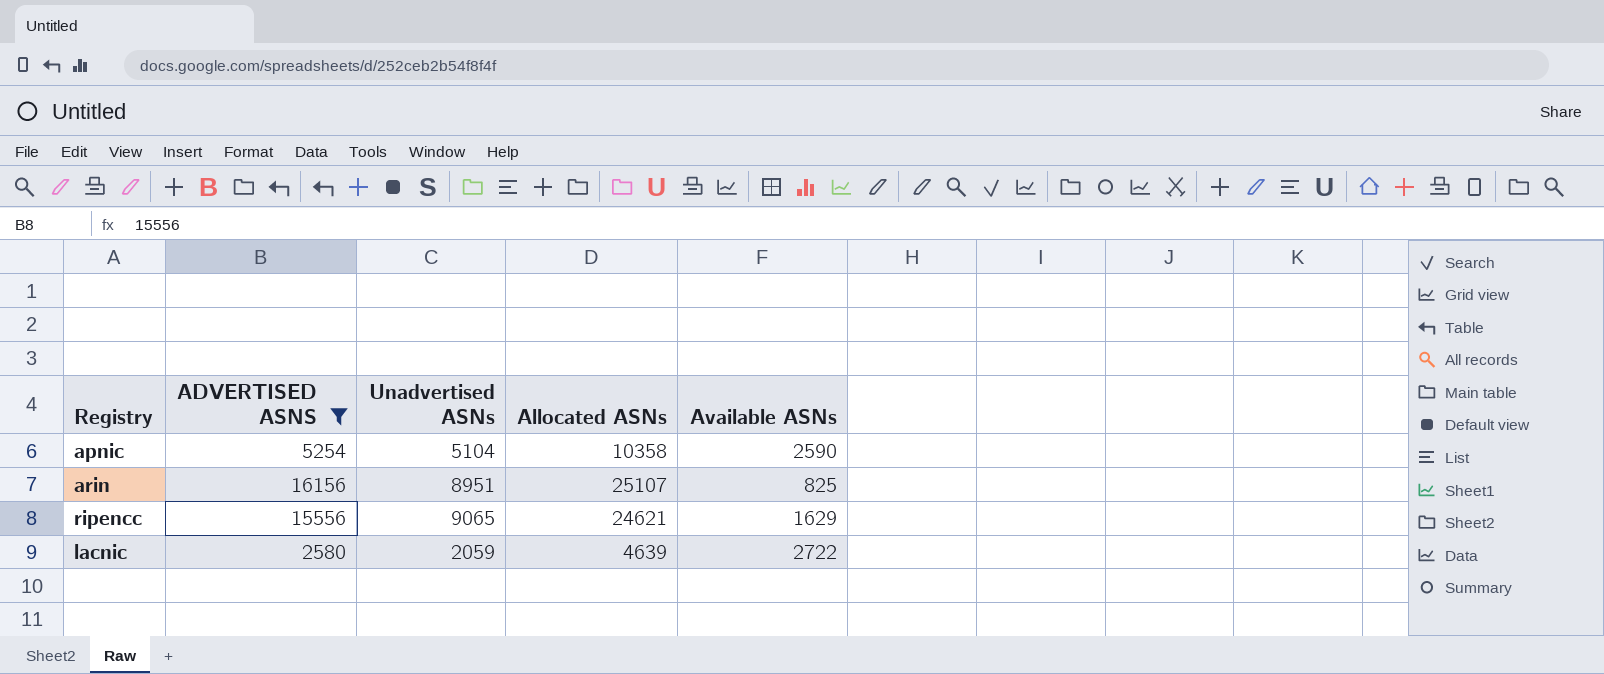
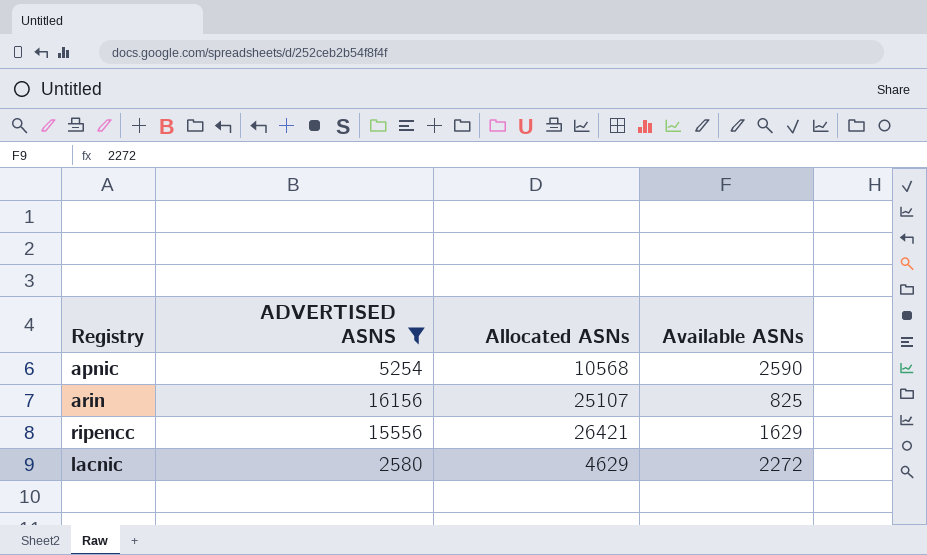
column Unadvertised ASNs | formula: [Allocated ASNs] - [ADVERTISED ASNS] -> none
apnic | Allocated ASNs: 10358 -> 10568
ripencc | Allocated ASNs: 24621 -> 26421
lacnic | Allocated ASNs: 4639 -> 4629
lacnic | Available ASNs: 2722 -> 2272

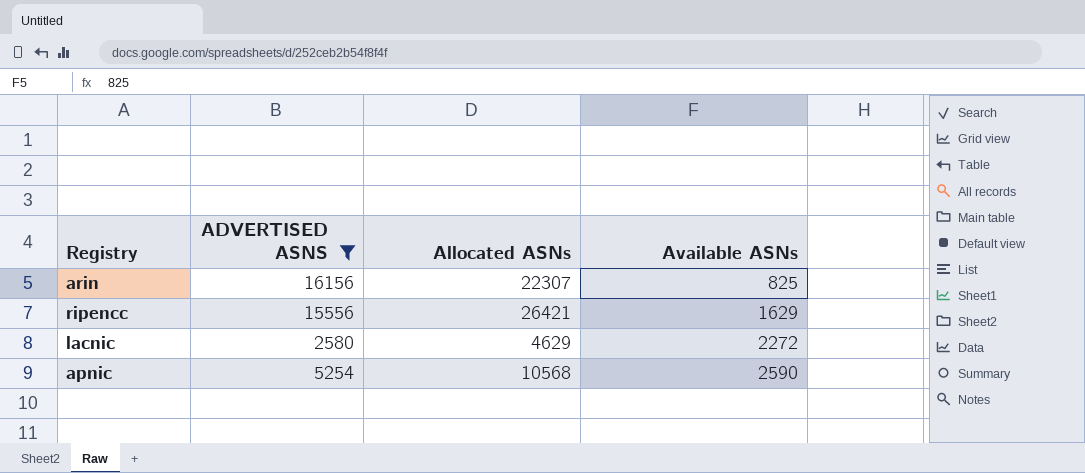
row order: none -> Available ASNs ascending
arin | Allocated ASNs: 25107 -> 22307

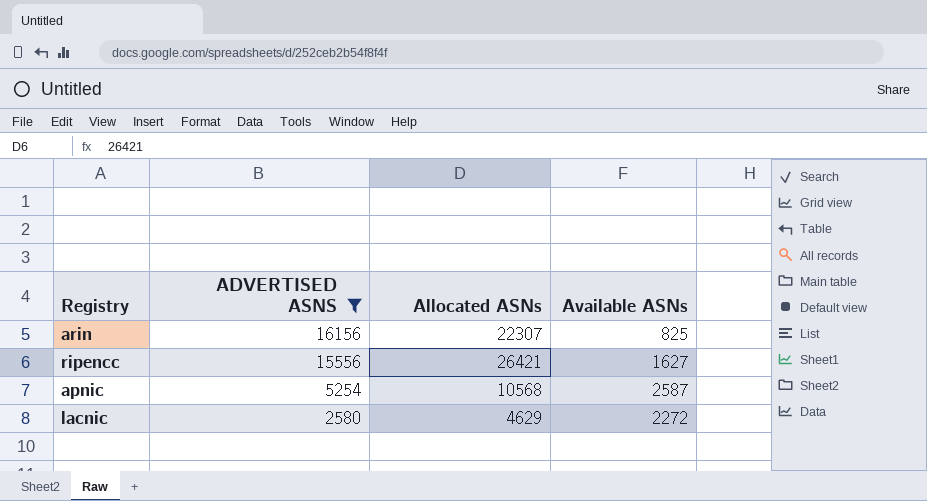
row order: Available ASNs ascending -> ADVERTISED ASNS descending
ripencc | Available ASNs: 1629 -> 1627
apnic | Available ASNs: 2590 -> 2587

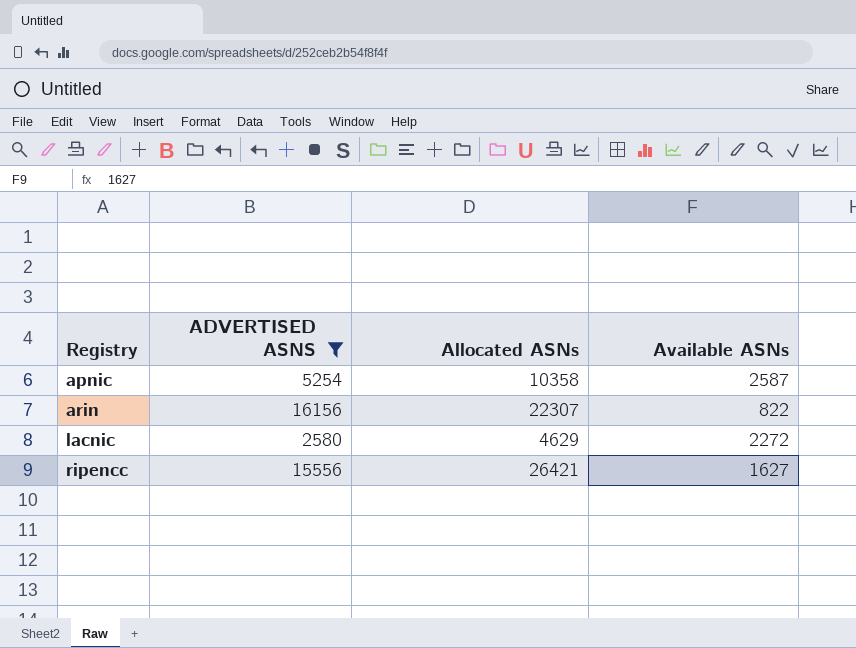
row order: ADVERTISED ASNS descending -> Registry ascending
apnic | Allocated ASNs: 10568 -> 10358
arin | Available ASNs: 825 -> 822

